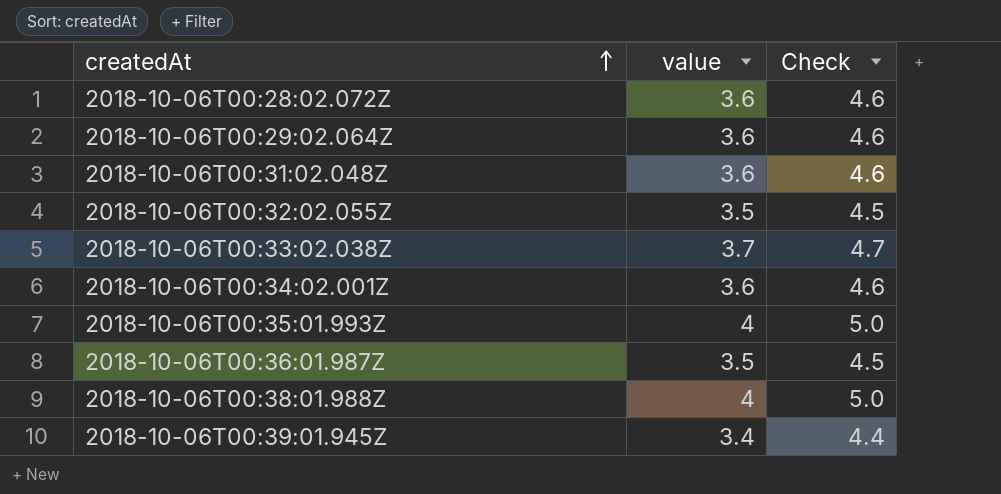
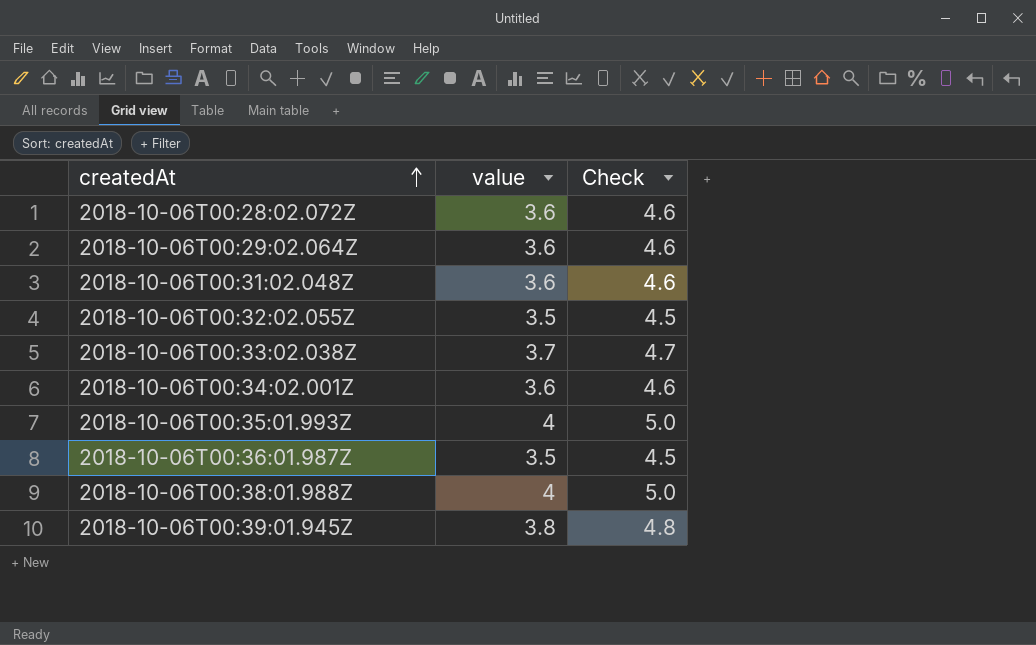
2018-10-06T00:39:01.945Z | value: 3.4 -> 3.8
2018-10-06T00:39:01.945Z | Check: 4.4 -> 4.8

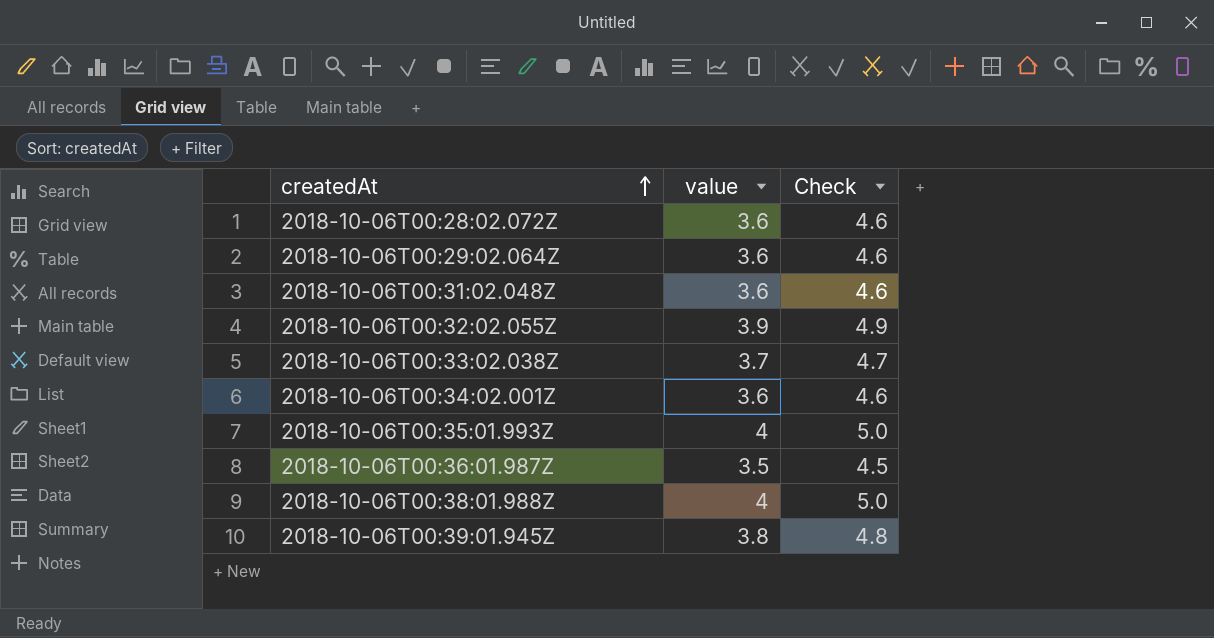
2018-10-06T00:32:02.055Z | value: 3.5 -> 3.9
2018-10-06T00:32:02.055Z | Check: 4.5 -> 4.9

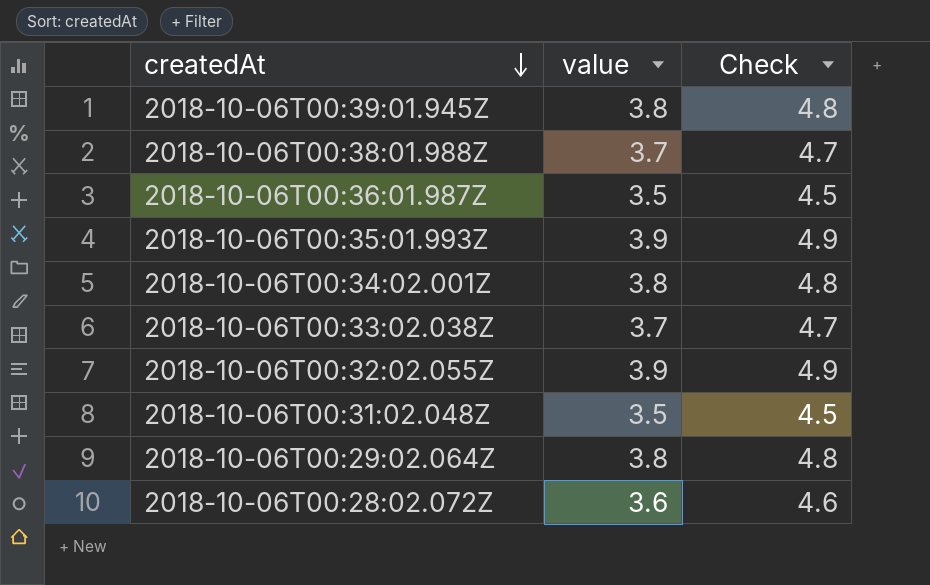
row order: createdAt ascending -> createdAt descending
2018-10-06T00:38:01.988Z | value: 4 -> 3.7
2018-10-06T00:38:01.988Z | Check: 5.0 -> 4.7
2018-10-06T00:35:01.993Z | value: 4 -> 3.9
2018-10-06T00:35:01.993Z | Check: 5.0 -> 4.9
2018-10-06T00:34:02.001Z | value: 3.6 -> 3.8
2018-10-06T00:34:02.001Z | Check: 4.6 -> 4.8
2018-10-06T00:31:02.048Z | value: 3.6 -> 3.5
2018-10-06T00:31:02.048Z | Check: 4.6 -> 4.5
2018-10-06T00:29:02.064Z | value: 3.6 -> 3.8
2018-10-06T00:29:02.064Z | Check: 4.6 -> 4.8

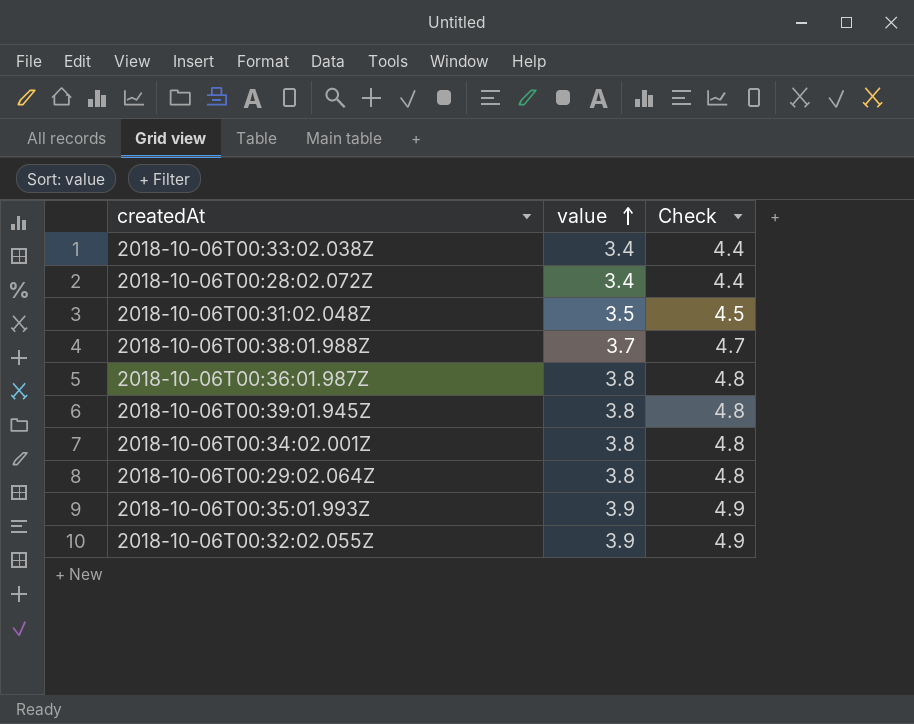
row order: createdAt descending -> value ascending
2018-10-06T00:33:02.038Z | value: 3.7 -> 3.4
2018-10-06T00:33:02.038Z | Check: 4.7 -> 4.4
2018-10-06T00:28:02.072Z | value: 3.6 -> 3.4
2018-10-06T00:28:02.072Z | Check: 4.6 -> 4.4
2018-10-06T00:36:01.987Z | value: 3.5 -> 3.8
2018-10-06T00:36:01.987Z | Check: 4.5 -> 4.8

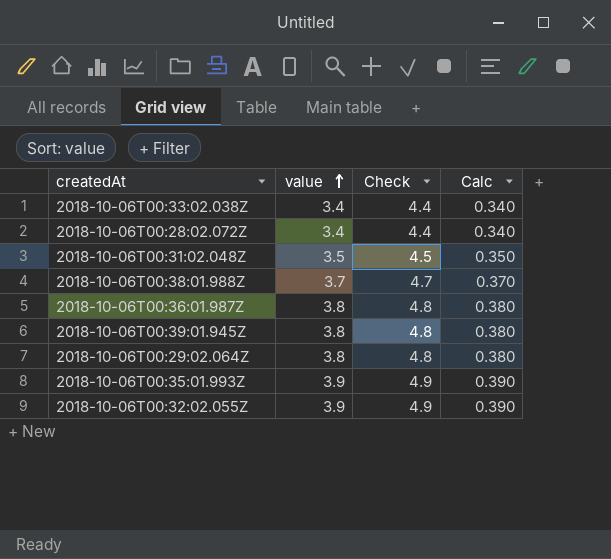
column Calc | formula: none -> [value] * 0.1
row 2018-10-06T00:34:02.001Z: 3.8 | 4.8 -> none

